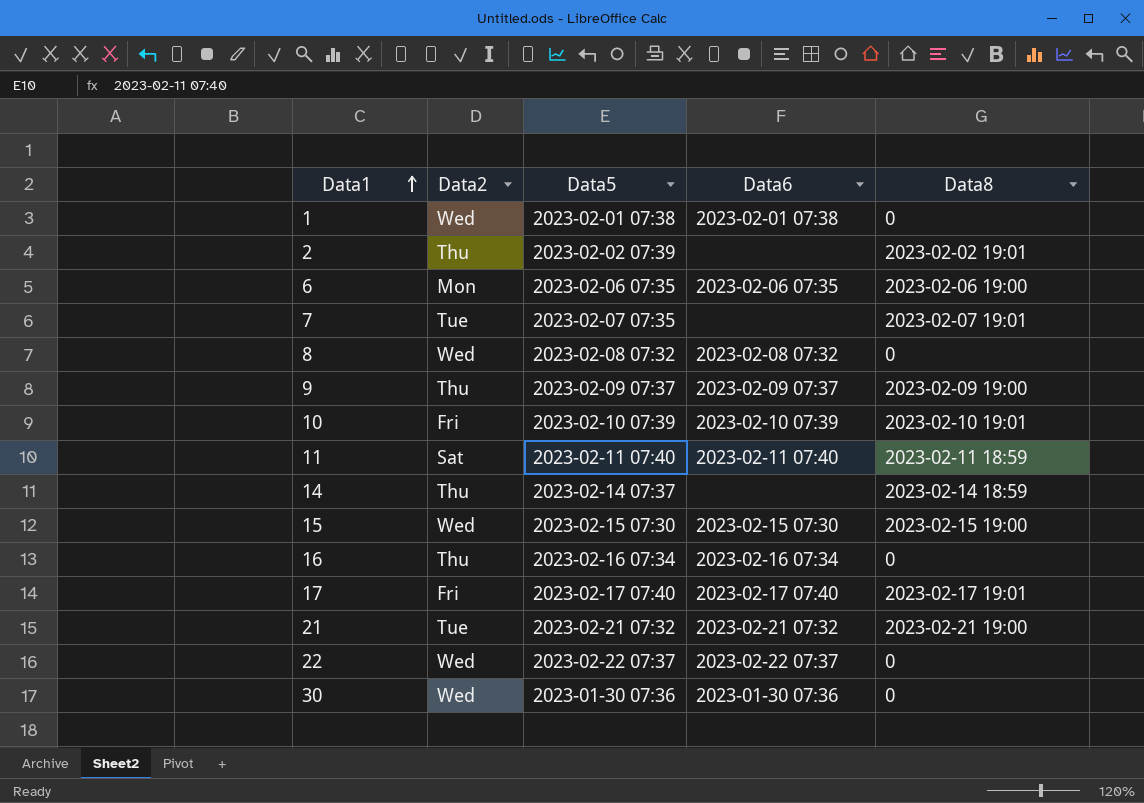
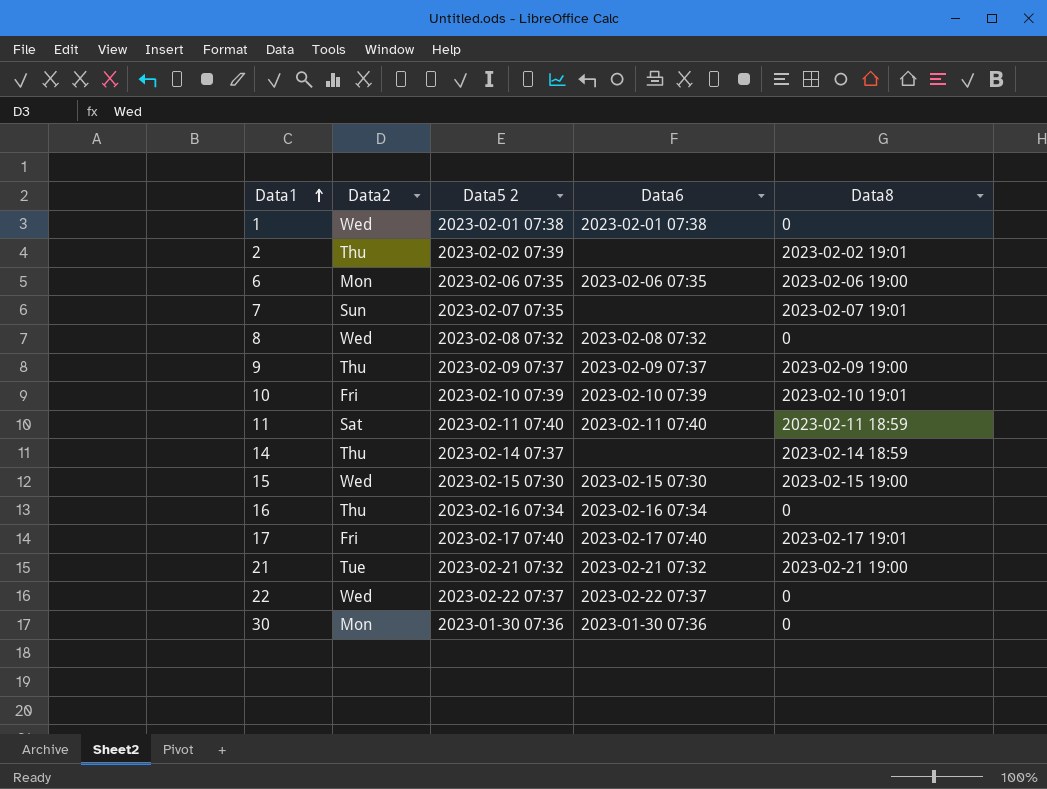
column name: Data5 -> Data5 2
7 | Data2: Tue -> Sun
30 | Data2: Wed -> Mon

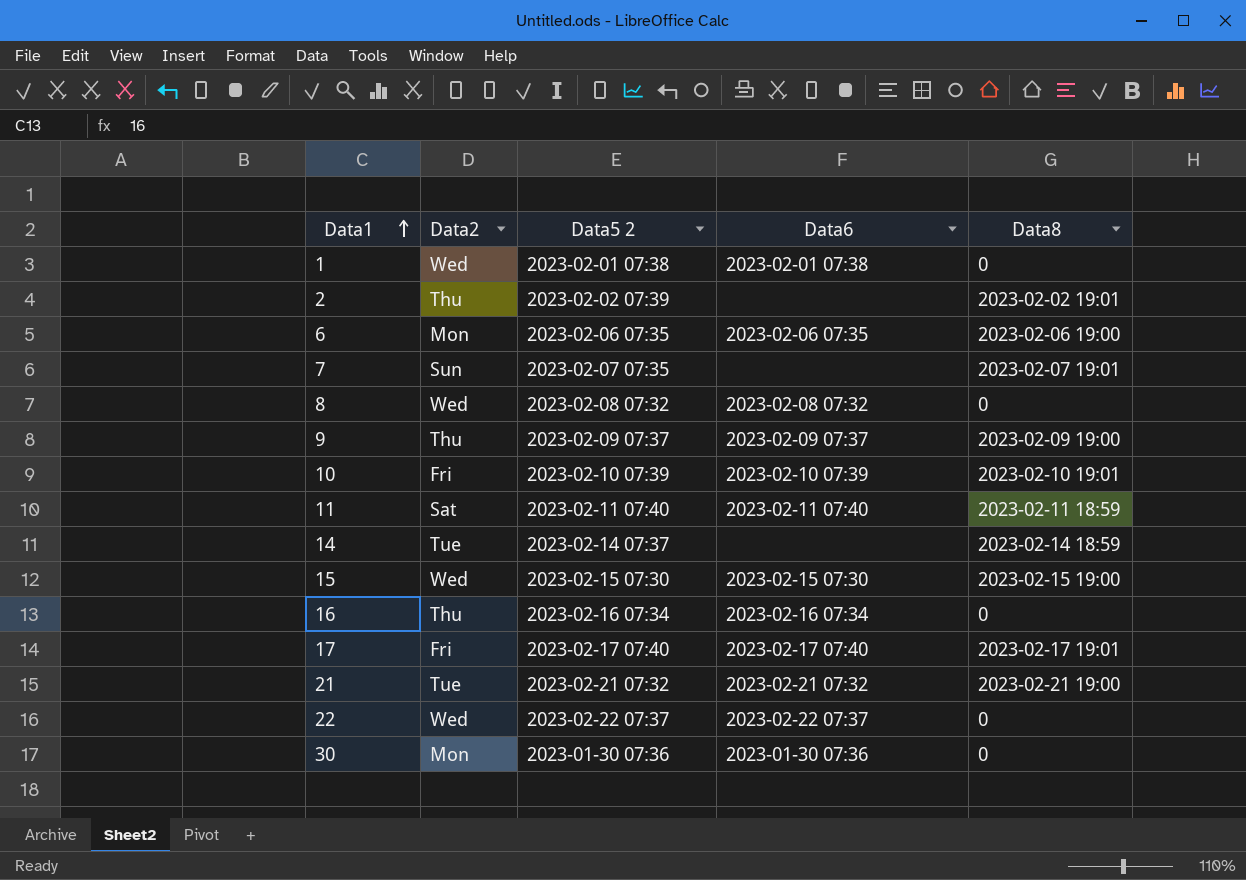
14 | Data2: Thu -> Tue

